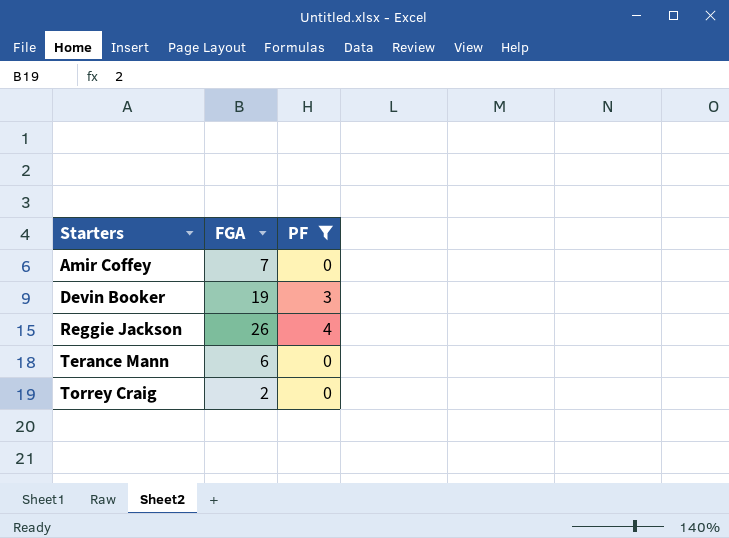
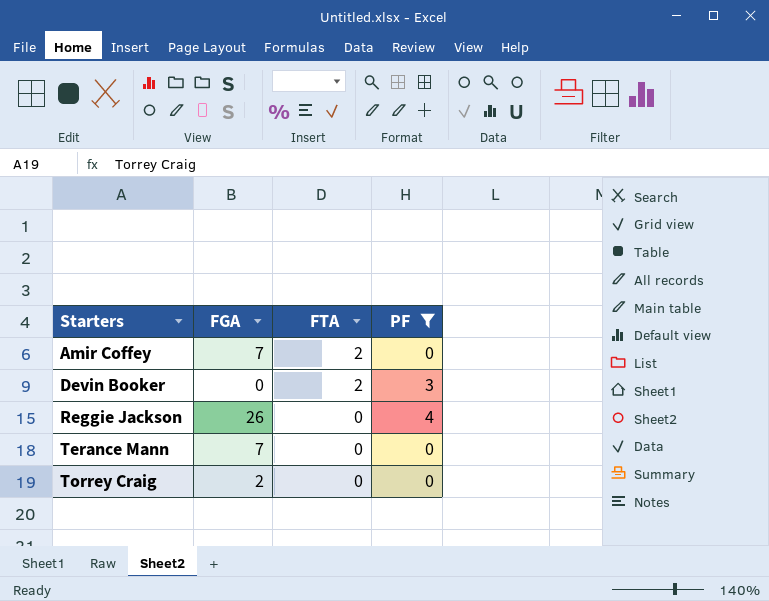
column FTA | position: none -> 3
Devin Booker | FGA: 19 -> 0
Terance Mann | FGA: 6 -> 7

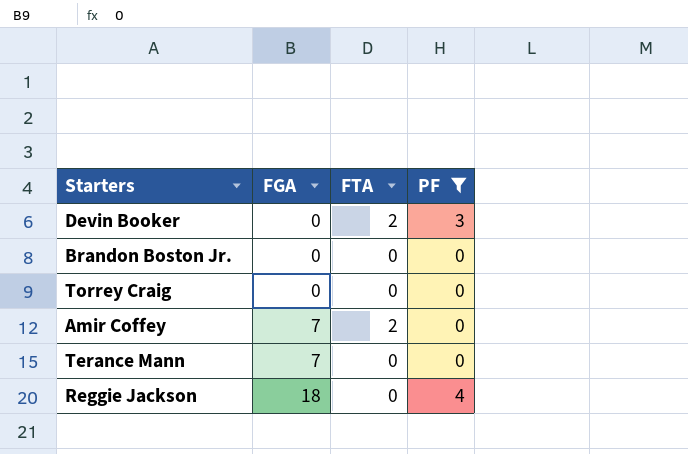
row order: Starters ascending -> FGA ascending
row Brandon Boston Jr.: none -> 0 | 0 | 0
Torrey Craig | FGA: 2 -> 0
Reggie Jackson | FGA: 26 -> 18

